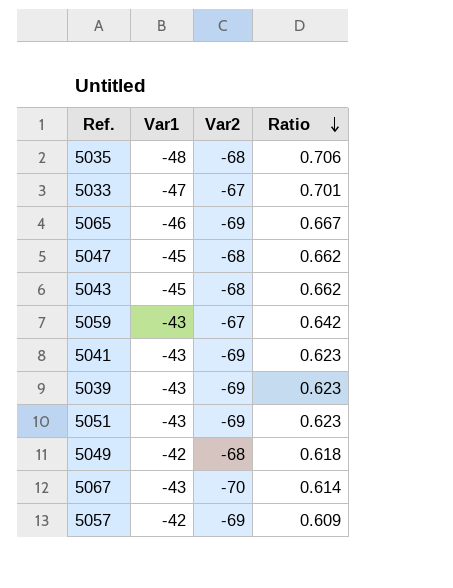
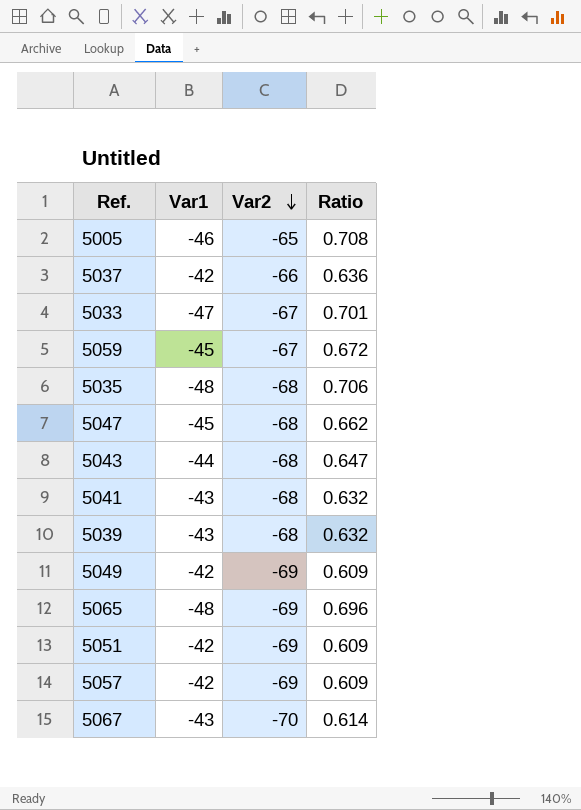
row order: Ratio descending -> Var2 descending
row 5005: none -> -46 | -65 | 0.708
row 5037: none -> -42 | -66 | 0.636
5059 | Var1: -43 -> -45
5059 | Ratio: 0.642 -> 0.672
5043 | Var1: -45 -> -44
5043 | Ratio: 0.662 -> 0.647
5041 | Var2: -69 -> -68
5041 | Ratio: 0.623 -> 0.632
5039 | Var2: -69 -> -68
5039 | Ratio: 0.623 -> 0.632
5049 | Var2: -68 -> -69
5049 | Ratio: 0.618 -> 0.609
5065 | Var1: -46 -> -48
5065 | Ratio: 0.667 -> 0.696
5051 | Var1: -43 -> -42
5051 | Ratio: 0.623 -> 0.609

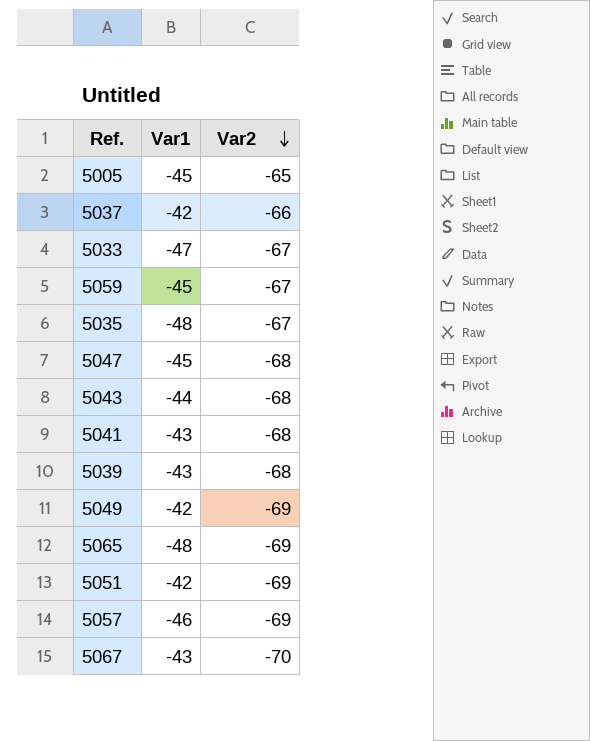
column Ratio | formula: [Var1] / [Var2] -> none
5005 | Var1: -46 -> -45
5035 | Var2: -68 -> -67
5057 | Var1: -42 -> -46

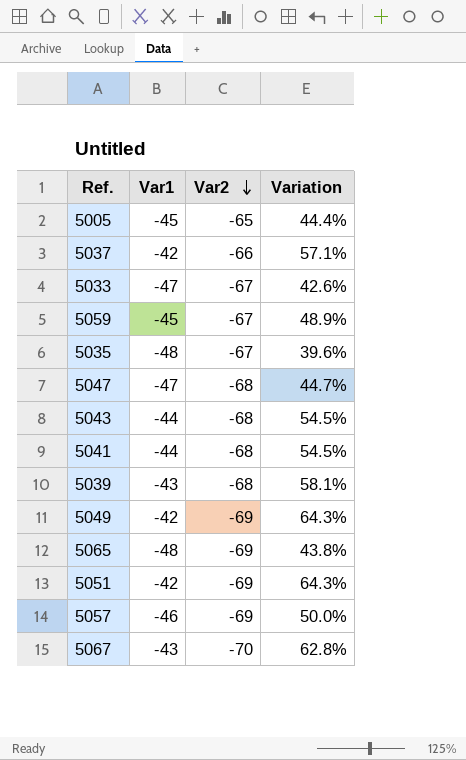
column Variation | formula: none -> ([Var2] - [Var1]) / [Var1]
5047 | Var1: -45 -> -47
5041 | Var1: -43 -> -44

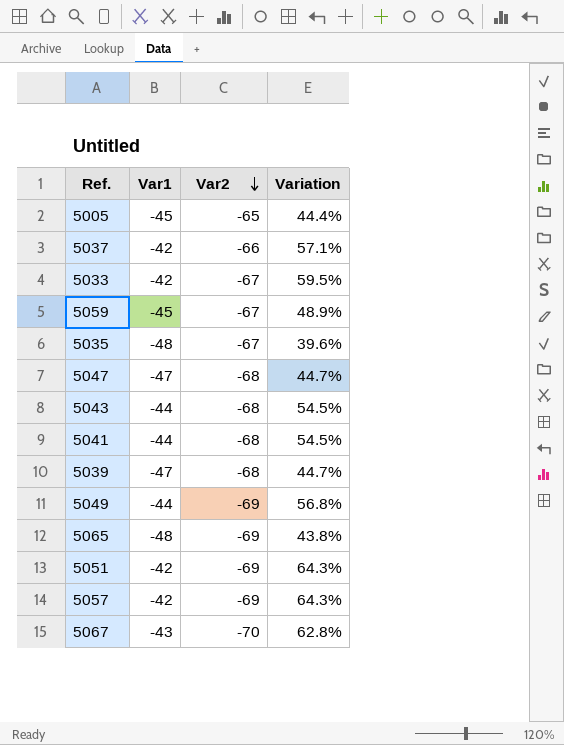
5033 | Var1: -47 -> -42
5033 | Variation: 42.6% -> 59.5%
5039 | Var1: -43 -> -47
5039 | Variation: 58.1% -> 44.7%
5049 | Var1: -42 -> -44
5049 | Variation: 64.3% -> 56.8%
5057 | Var1: -46 -> -42
5057 | Variation: 50.0% -> 64.3%

